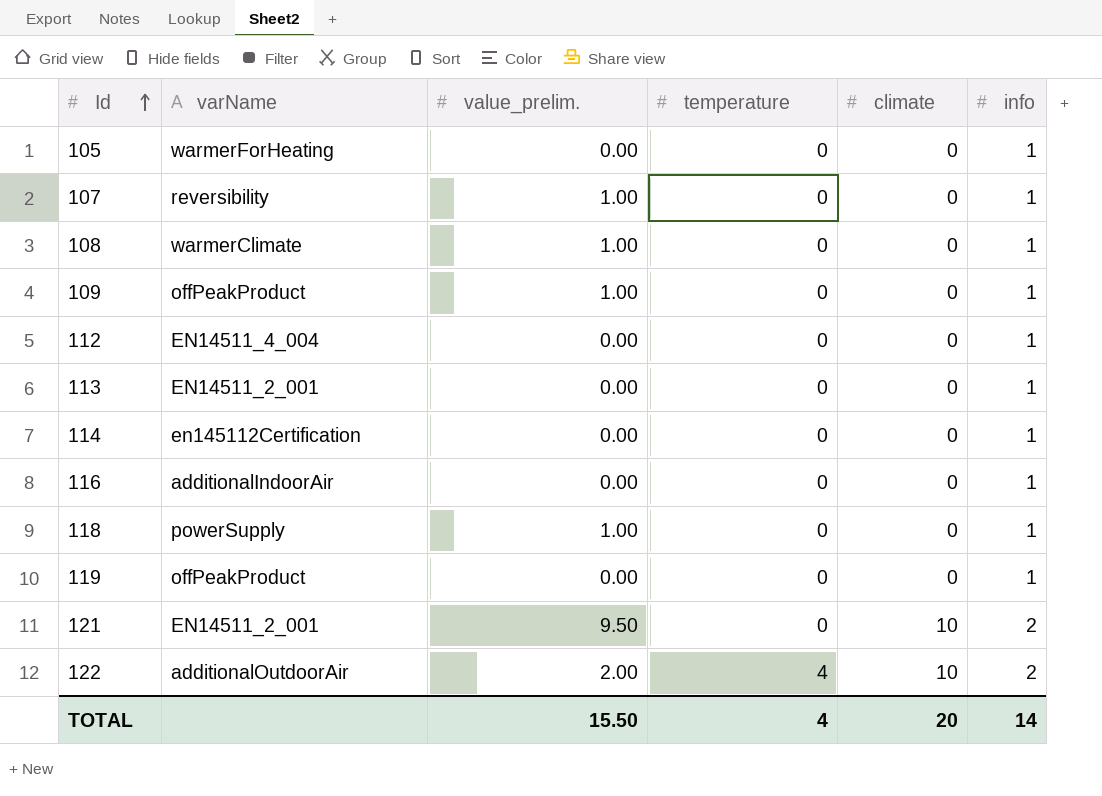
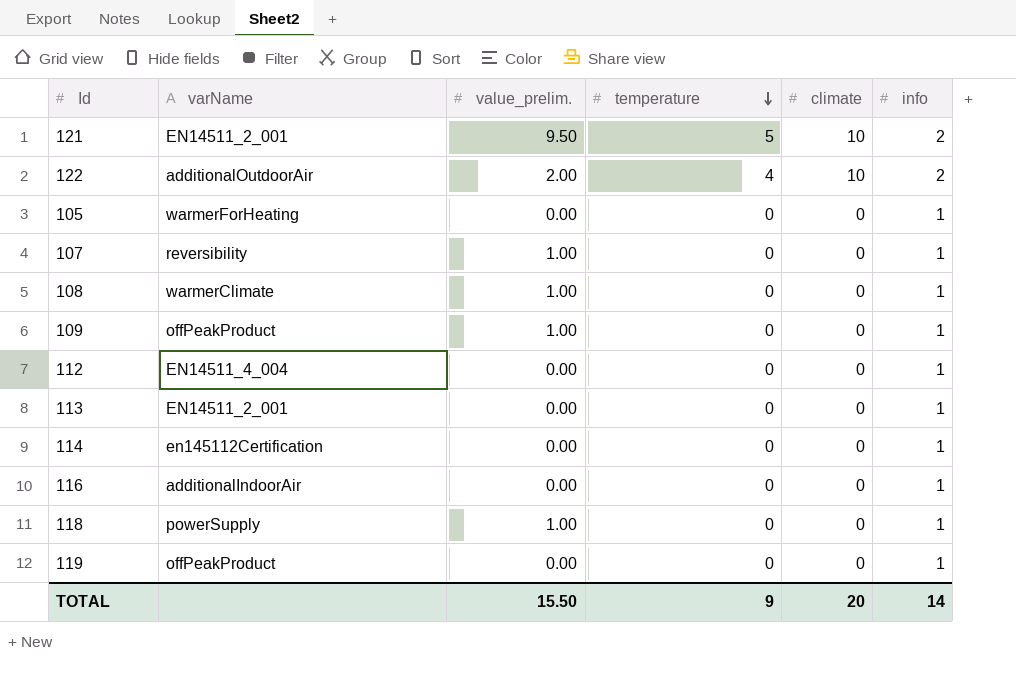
row order: Id ascending -> temperature descending
121 | temperature: 0 -> 5
TOTAL | temperature: 4 -> 9

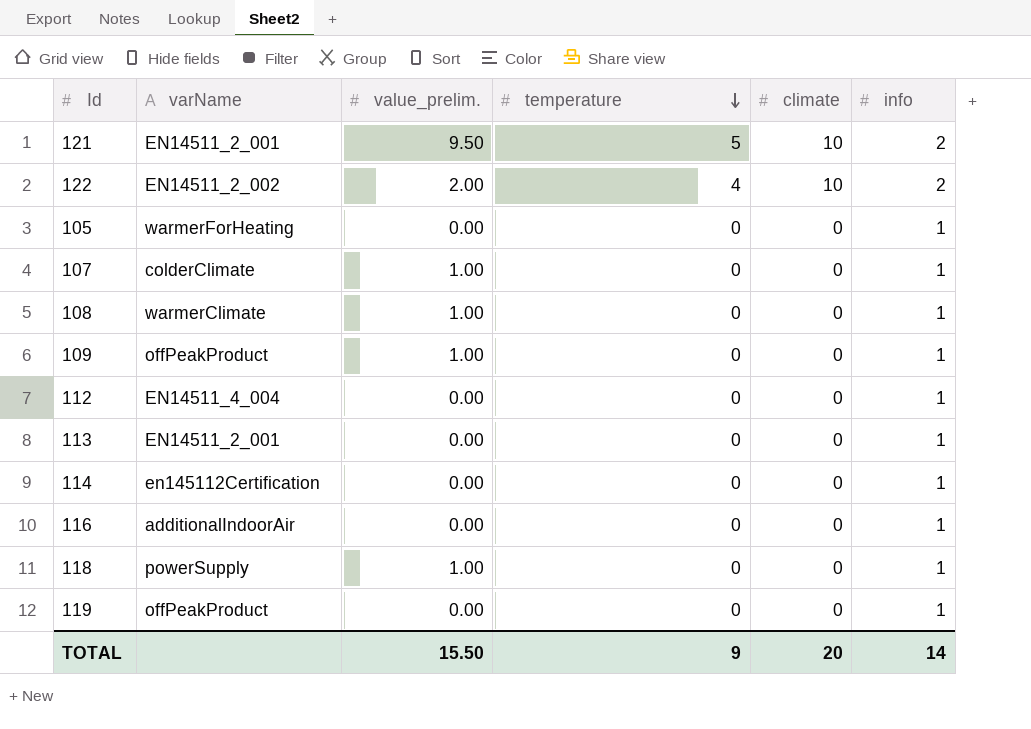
122 | varName: additionalOutdoorAir -> EN14511_2_002
107 | varName: reversibility -> colderClimate

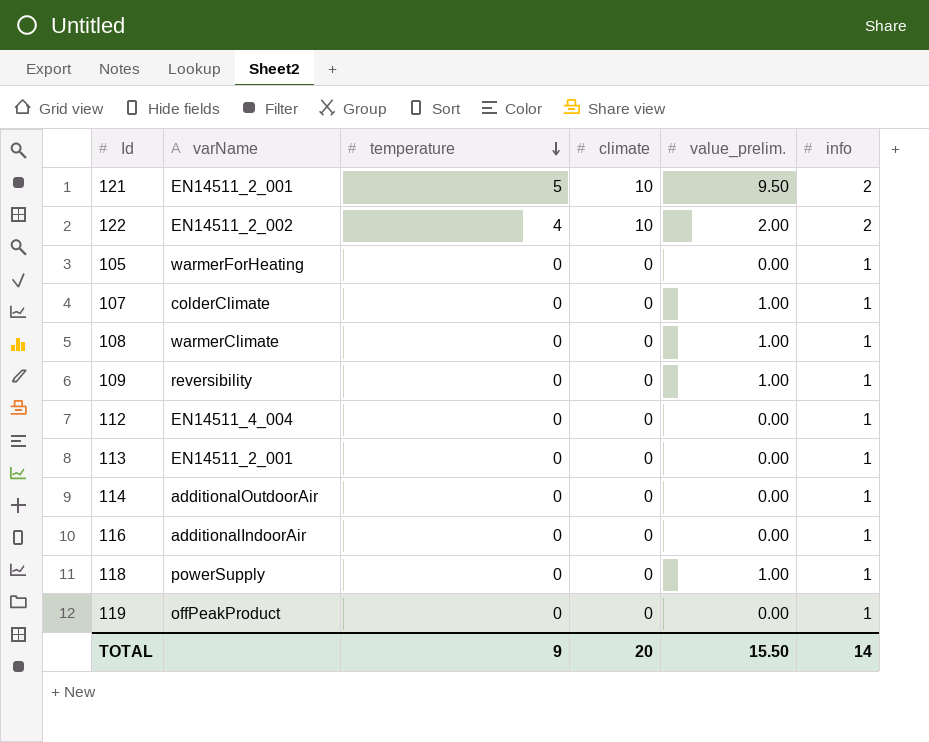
column value_prelim. | position: 3 -> 5
109 | varName: offPeakProduct -> reversibility
114 | varName: en145112Certification -> additionalOutdoorAir

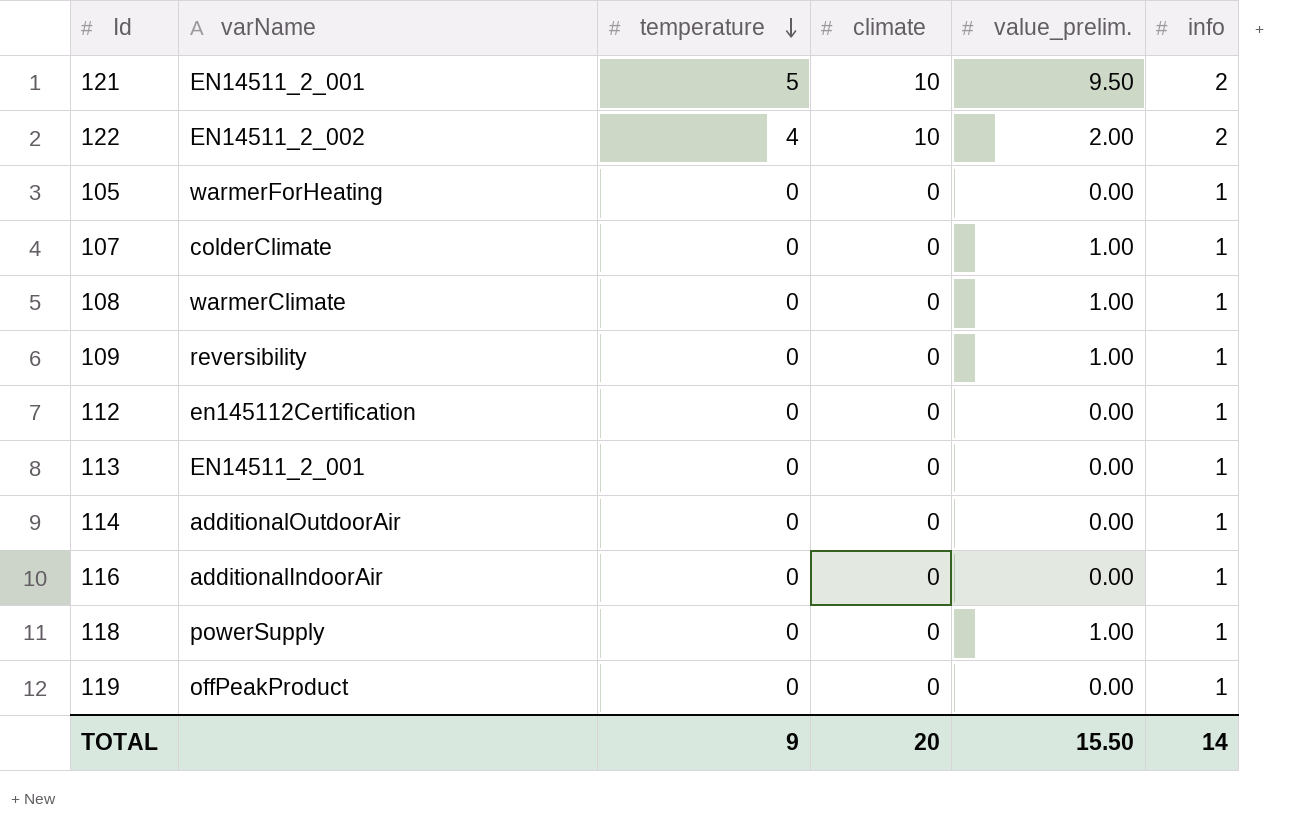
112 | varName: EN14511_4_004 -> en145112Certification

